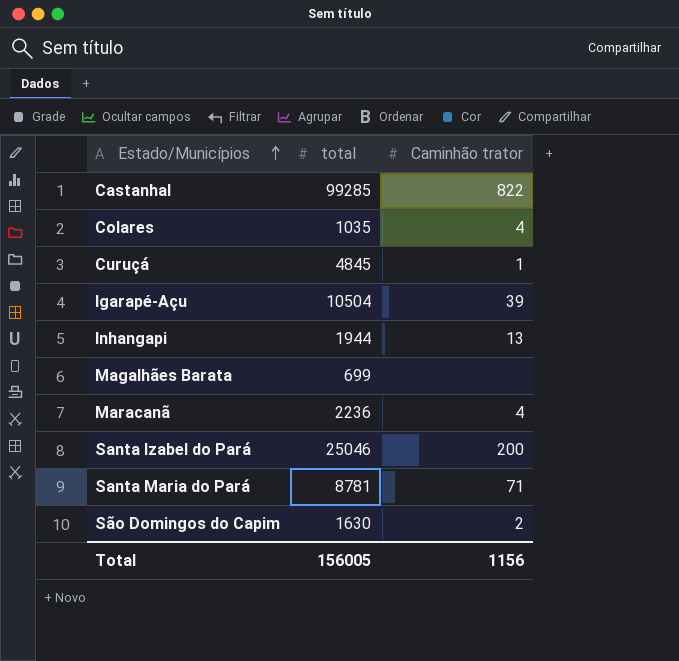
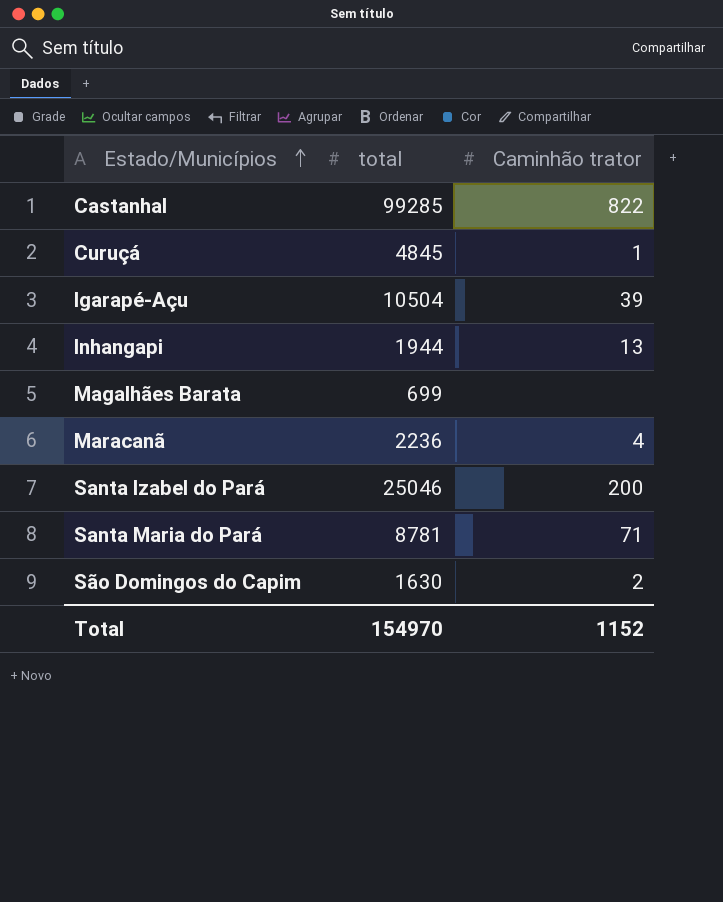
row Colares: 1035 | 4 -> none
Total | total: 156005 -> 154970
Total | Caminhão trator: 1156 -> 1152

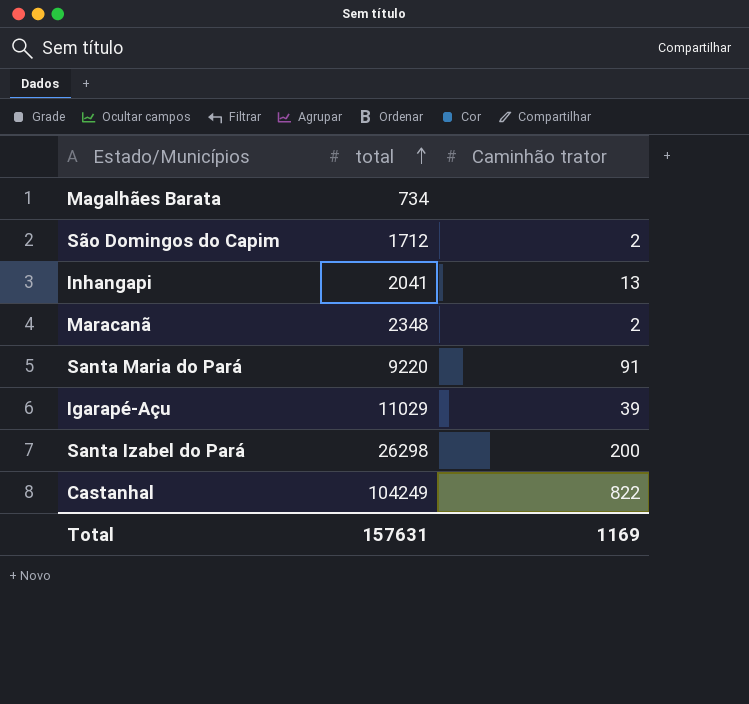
row order: Estado/Municípios ascending -> total ascending
row Curuçá: 4845 | 1 -> none
Magalhães Barata | total: 699 -> 734
São Domingos do Capim | total: 1630 -> 1712
Inhangapi | total: 1944 -> 2041
Maracanã | total: 2236 -> 2348
Maracanã | Caminhão trator: 4 -> 2
Santa Maria do Pará | total: 8781 -> 9220
Santa Maria do Pará | Caminhão trator: 71 -> 91
Igarapé-Açu | total: 10504 -> 11029
Santa Izabel do Pará | total: 25046 -> 26298
Castanhal | total: 99285 -> 104249
Total | total: 154970 -> 157631
Total | Caminhão trator: 1152 -> 1169

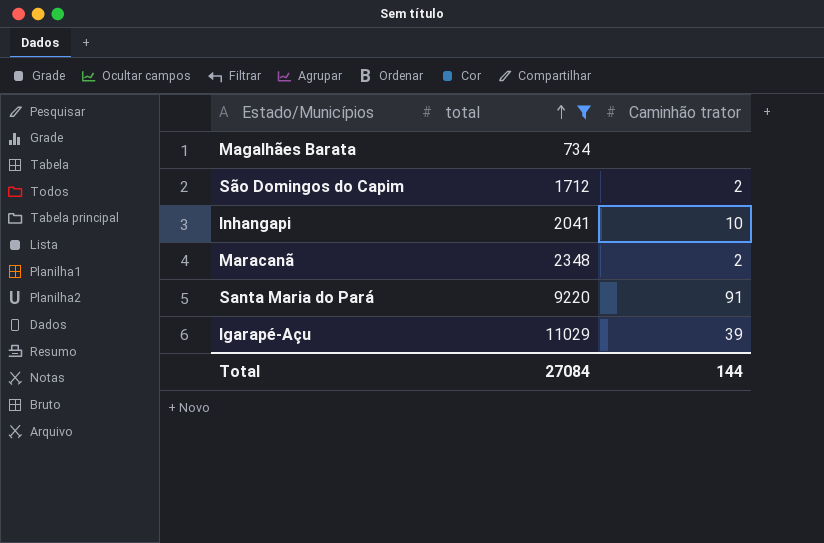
filter: none -> total <= 11029
Inhangapi | Caminhão trator: 13 -> 10
Total | total: 157631 -> 27084
Total | Caminhão trator: 1169 -> 144

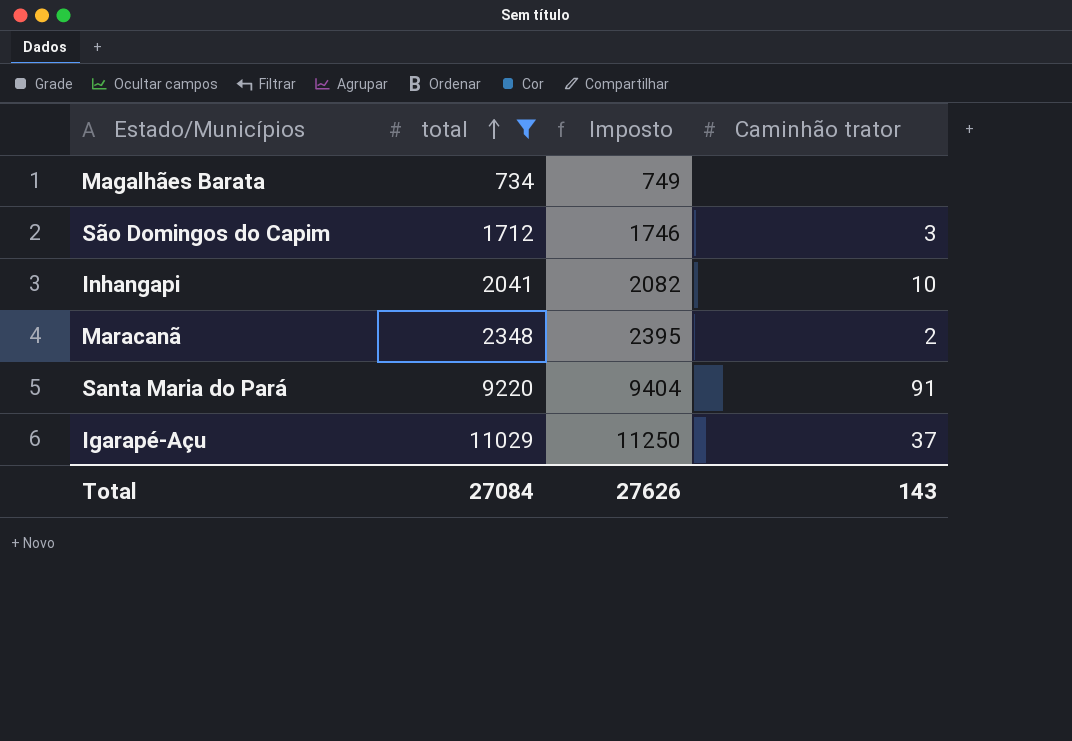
column Imposto | formula: none -> [total] * 1,02
São Domingos do Capim | Caminhão trator: 2 -> 3
Igarapé-Açu | Caminhão trator: 39 -> 37
Total | Caminhão trator: 144 -> 143

